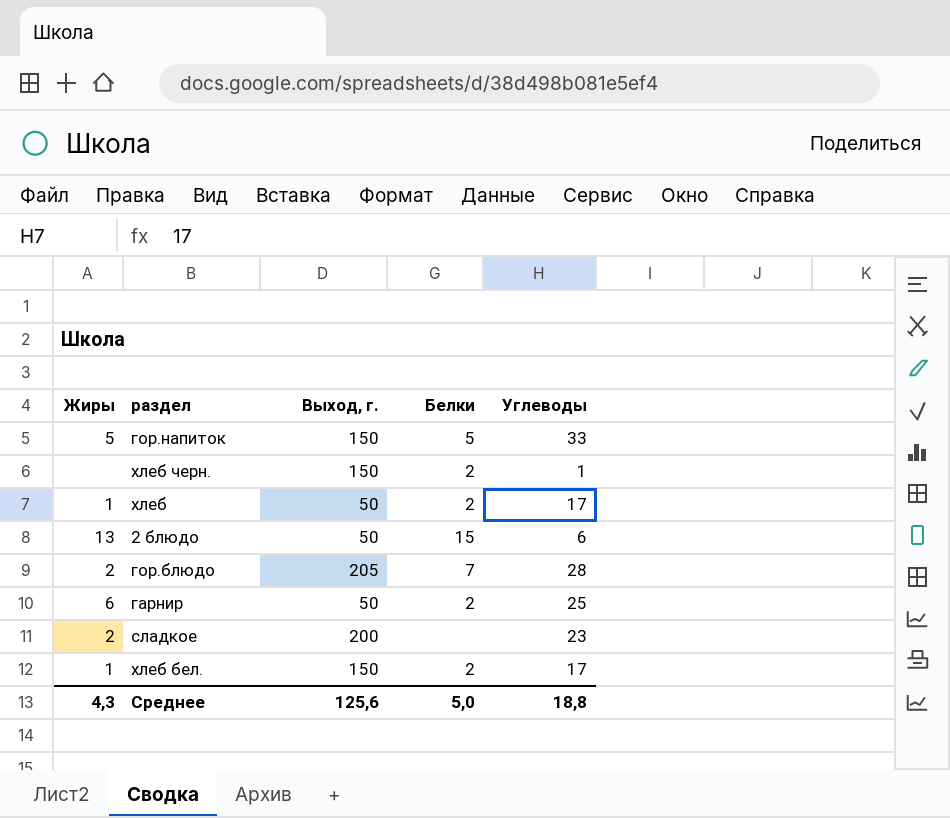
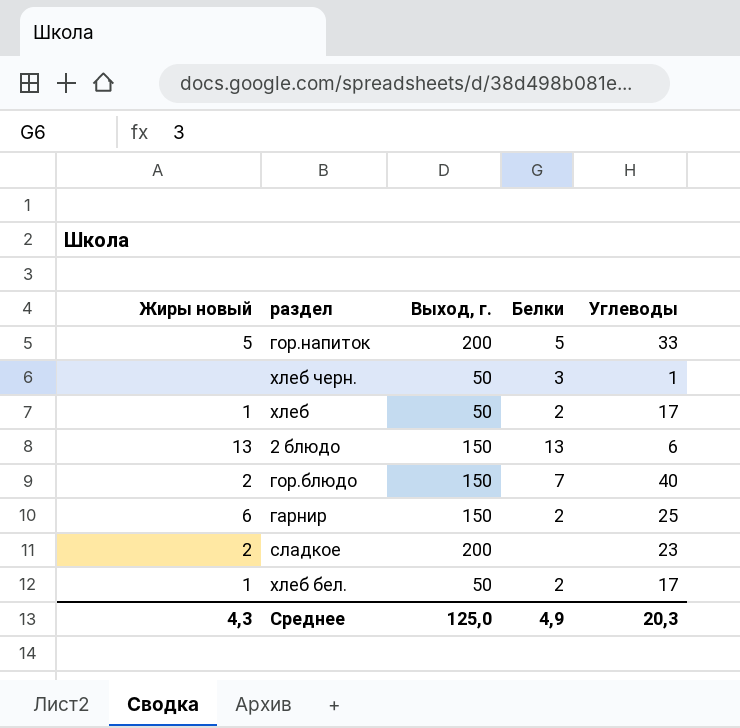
column name: Жиры -> Жиры новый
гор.напиток | Выход, г.: 150 -> 200
хлеб черн. | Выход, г.: 150 -> 50
хлеб черн. | Белки: 2 -> 3
2 блюдо | Выход, г.: 50 -> 150
2 блюдо | Белки: 15 -> 13
гор.блюдо | Выход, г.: 205 -> 150
гор.блюдо | Углеводы: 28 -> 40
гарнир | Выход, г.: 50 -> 150
хлеб бел. | Выход, г.: 150 -> 50
Среднее | Выход, г.: 125,6 -> 125,0
Среднее | Белки: 5,0 -> 4,9
Среднее | Углеводы: 18,8 -> 20,3

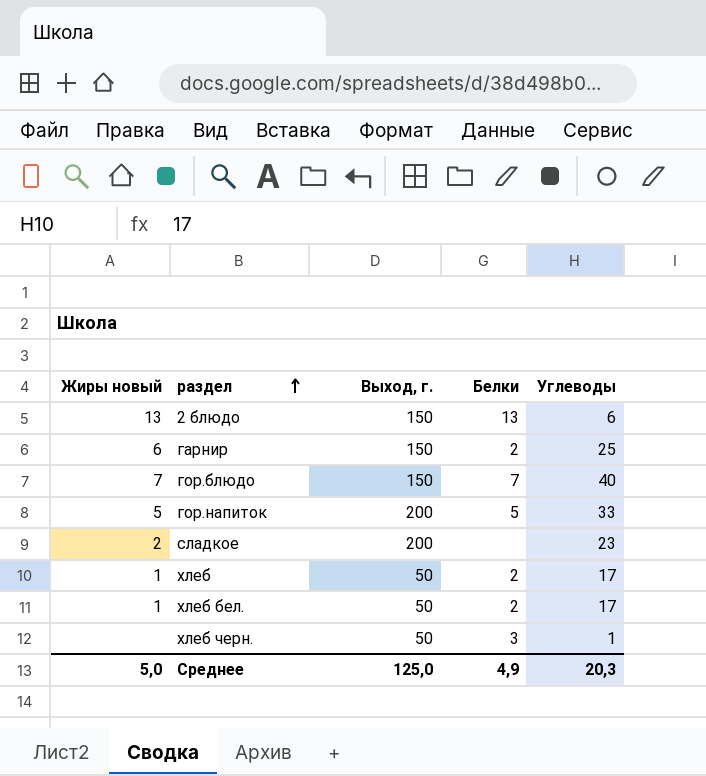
row order: none -> раздел ascending
гор.блюдо | Жиры новый: 2 -> 7
Среднее | Жиры новый: 4,3 -> 5,0

